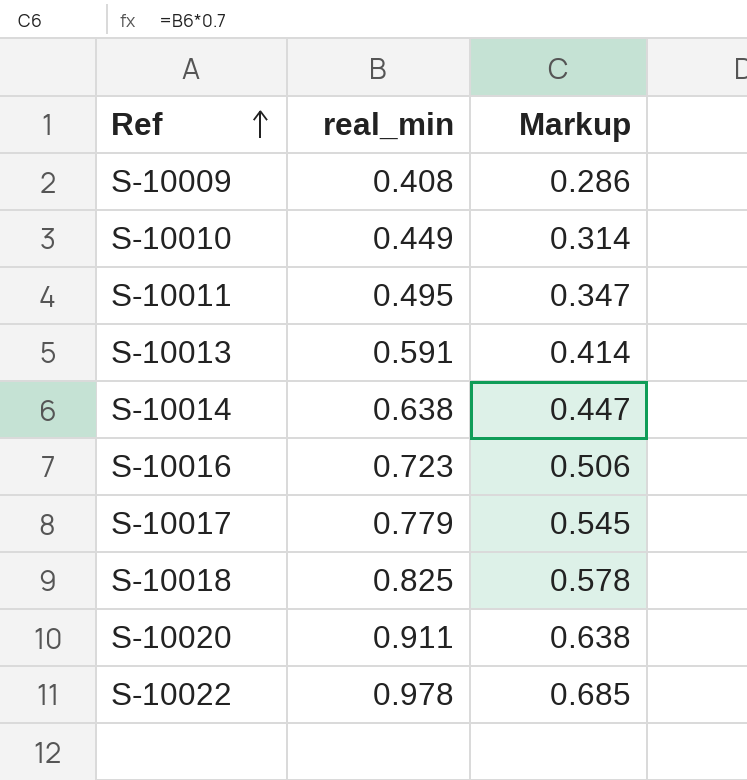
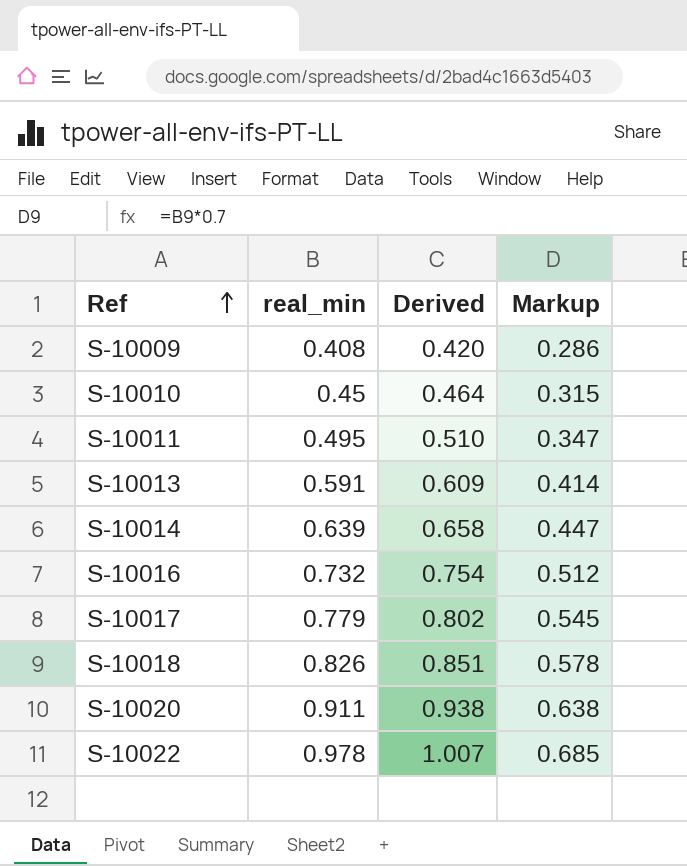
column Derived | formula: none -> [real_min] * 1.03
S-10010 | real_min: 0.449 -> 0.45
S-10010 | Markup: 0.314 -> 0.315
S-10014 | real_min: 0.638 -> 0.639
S-10016 | real_min: 0.723 -> 0.732
S-10016 | Markup: 0.506 -> 0.512
S-10018 | real_min: 0.825 -> 0.826

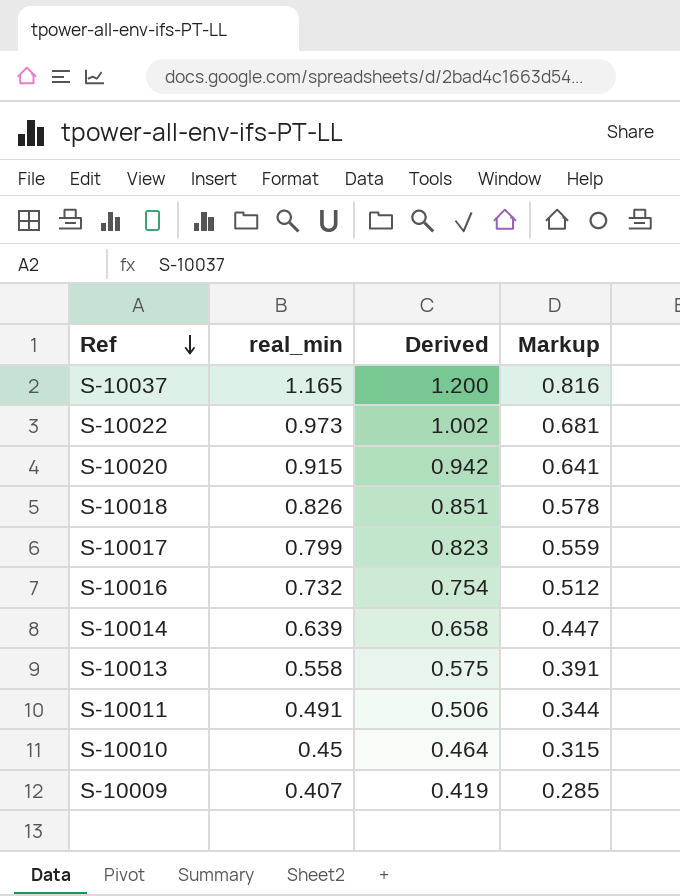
row order: Ref ascending -> Ref descending
row S-10037: none -> 1.165 | 1.200 | 0.816
S-10022 | real_min: 0.978 -> 0.973
S-10022 | Derived: 1.007 -> 1.002
S-10022 | Markup: 0.685 -> 0.681
S-10020 | real_min: 0.911 -> 0.915
S-10020 | Derived: 0.938 -> 0.942
S-10020 | Markup: 0.638 -> 0.641
S-10017 | real_min: 0.779 -> 0.799
S-10017 | Derived: 0.802 -> 0.823
S-10017 | Markup: 0.545 -> 0.559
S-10013 | real_min: 0.591 -> 0.558
S-10013 | Derived: 0.609 -> 0.575
S-10013 | Markup: 0.414 -> 0.391
S-10011 | real_min: 0.495 -> 0.491
S-10011 | Derived: 0.510 -> 0.506
S-10011 | Markup: 0.347 -> 0.344
S-10009 | real_min: 0.408 -> 0.407
S-10009 | Derived: 0.420 -> 0.419
S-10009 | Markup: 0.286 -> 0.285

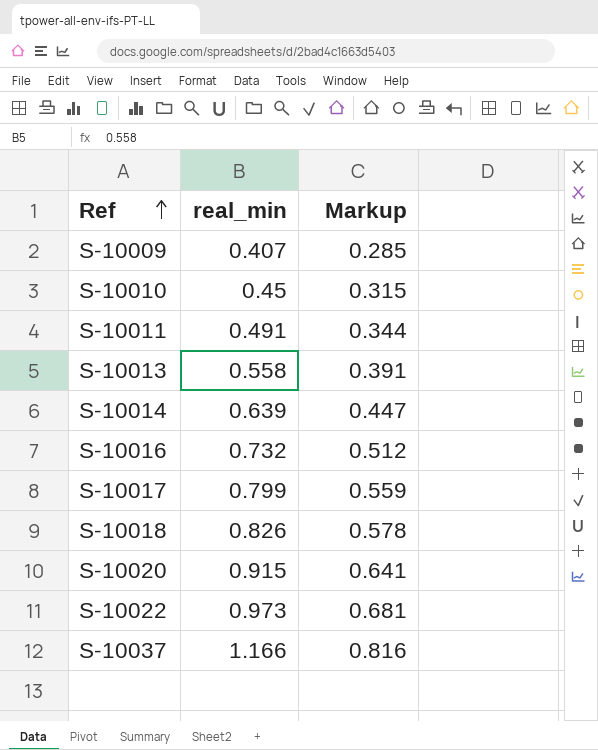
row order: Ref descending -> Ref ascending
column Derived | formula: [real_min] * 1.03 -> none
S-10037 | real_min: 1.165 -> 1.166

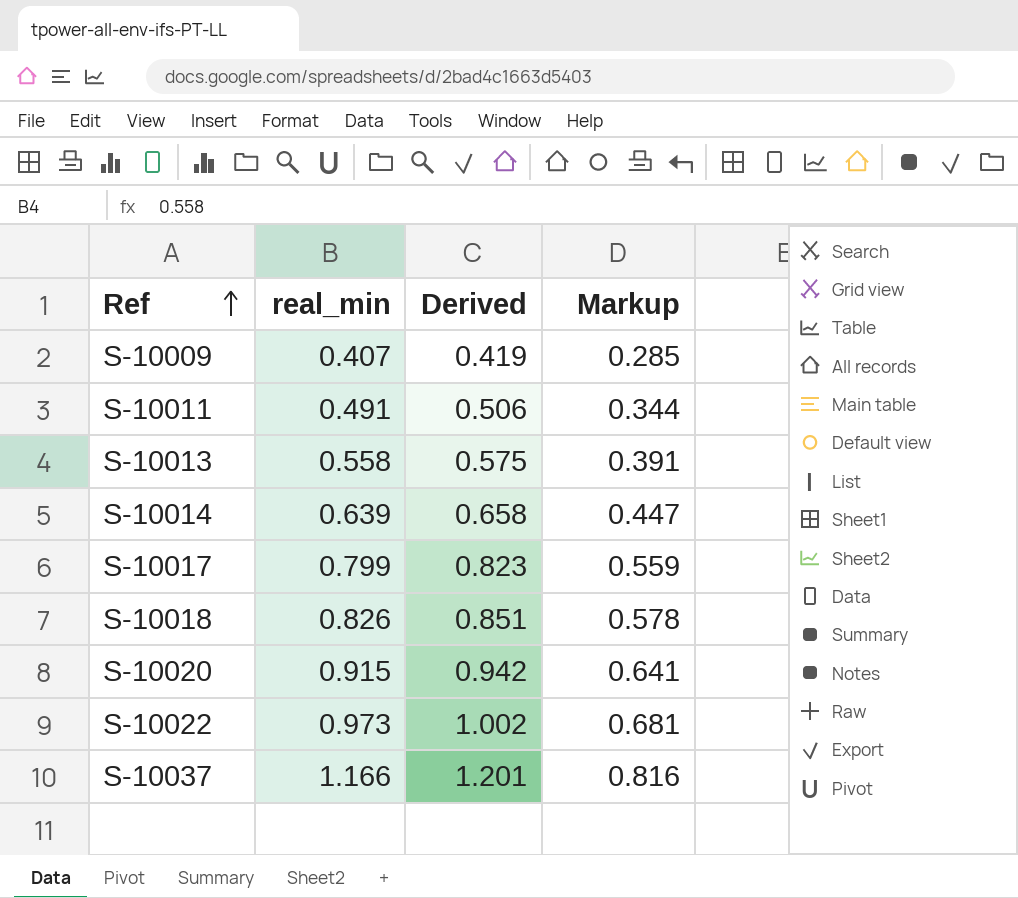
column Derived | formula: none -> [real_min] * 1.03
row S-10010: 0.45 | 0.315 -> none
row S-10016: 0.732 | 0.512 -> none

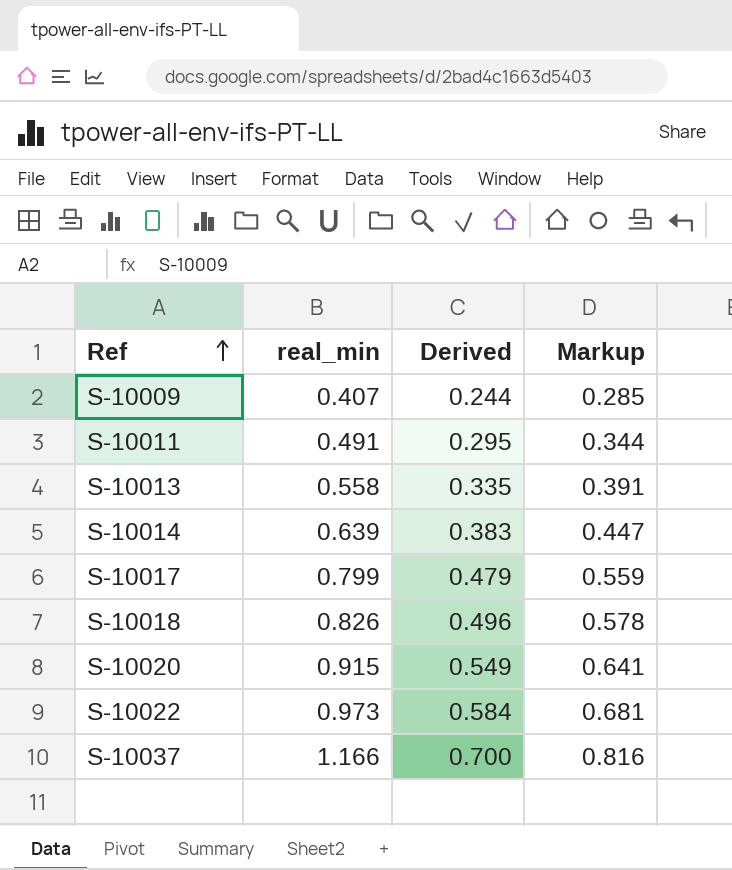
column Derived | formula: [real_min] * 1.03 -> [real_min] * 0.6

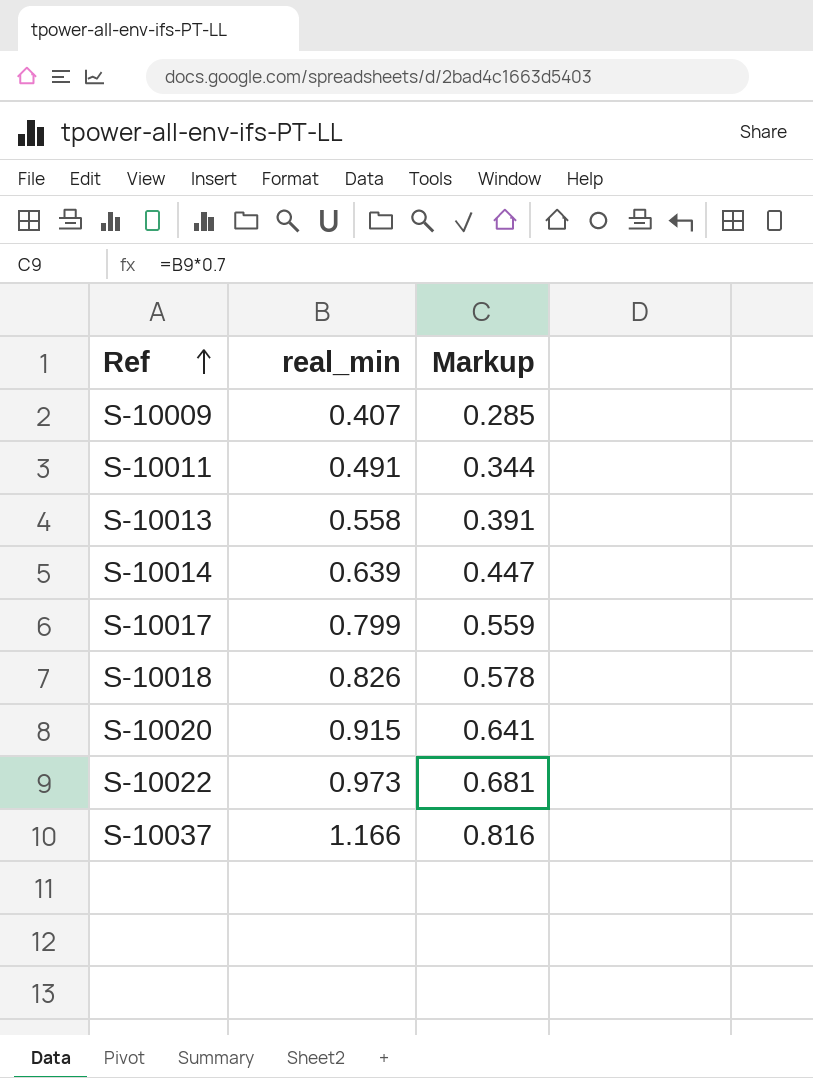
column Derived | formula: [real_min] * 0.6 -> none

